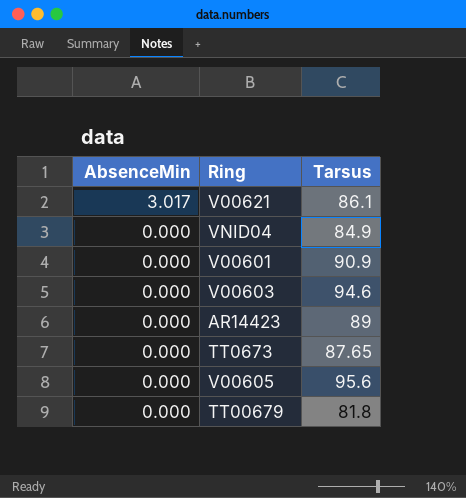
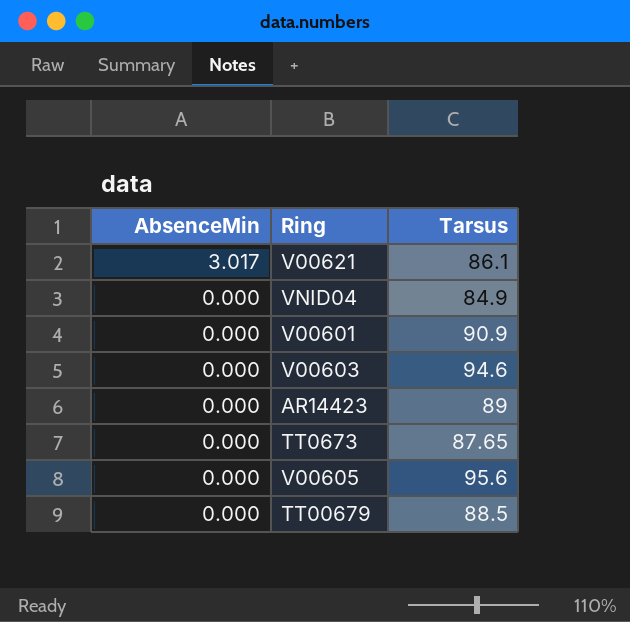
TT00679 | Tarsus: 81.8 -> 88.5

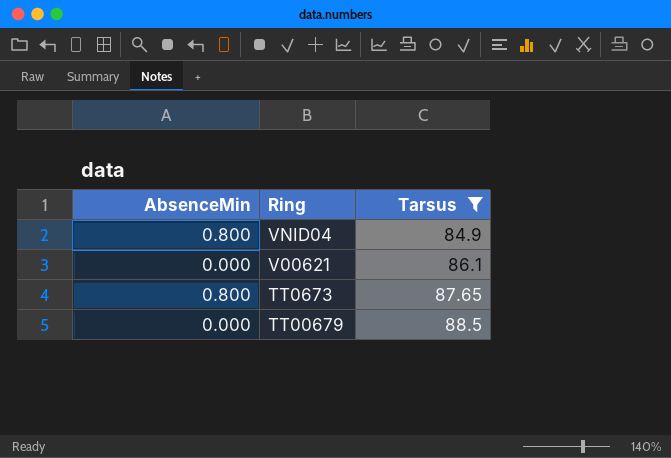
filter: none -> Tarsus <= 88.5
row order: AbsenceMin descending -> Tarsus ascending
VNID04 | AbsenceMin: 0.000 -> 0.800
V00621 | AbsenceMin: 3.017 -> 0.000
TT0673 | AbsenceMin: 0.000 -> 0.800

